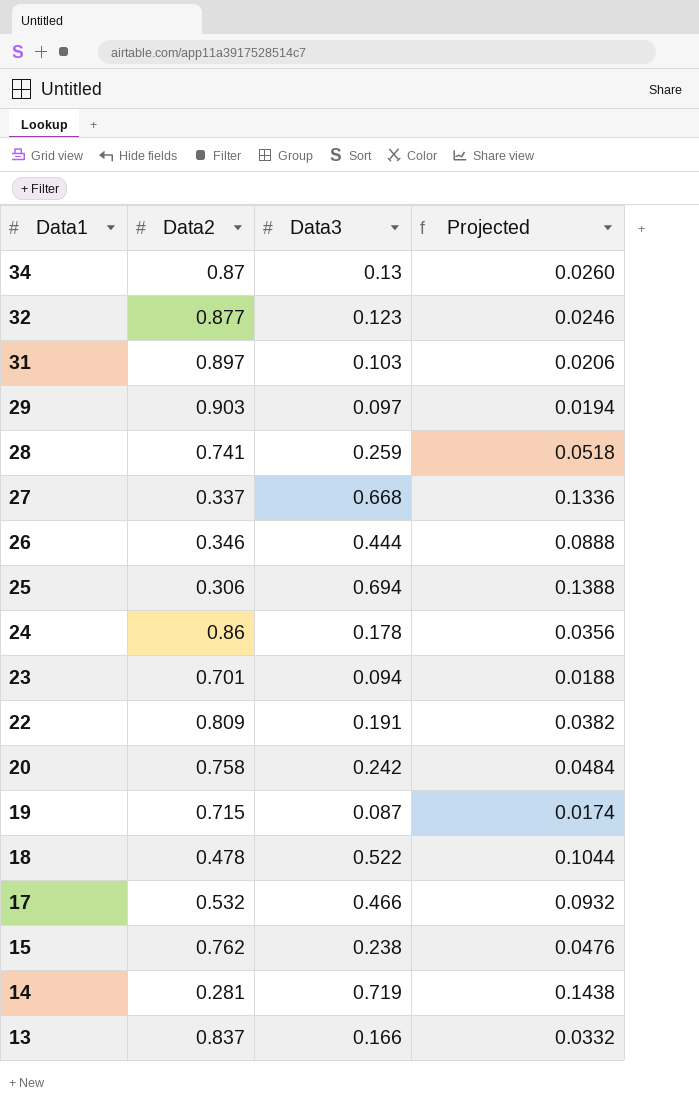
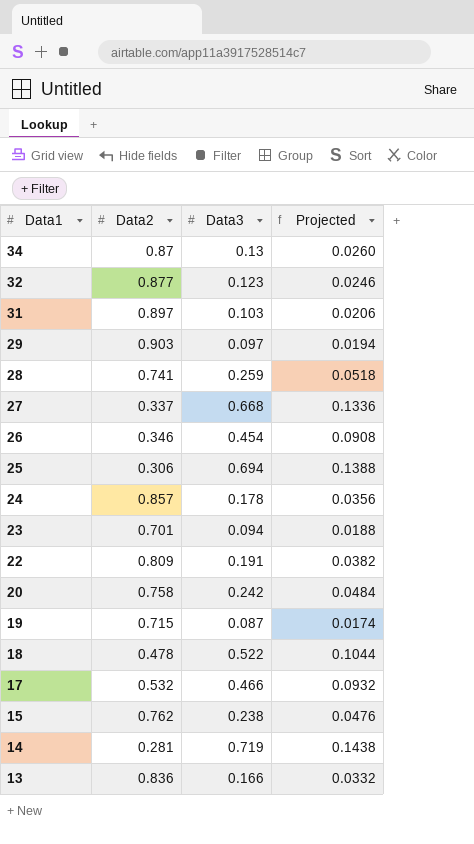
26 | Data3: 0.444 -> 0.454
26 | Projected: 0.0888 -> 0.0908
24 | Data2: 0.86 -> 0.857
13 | Data2: 0.837 -> 0.836

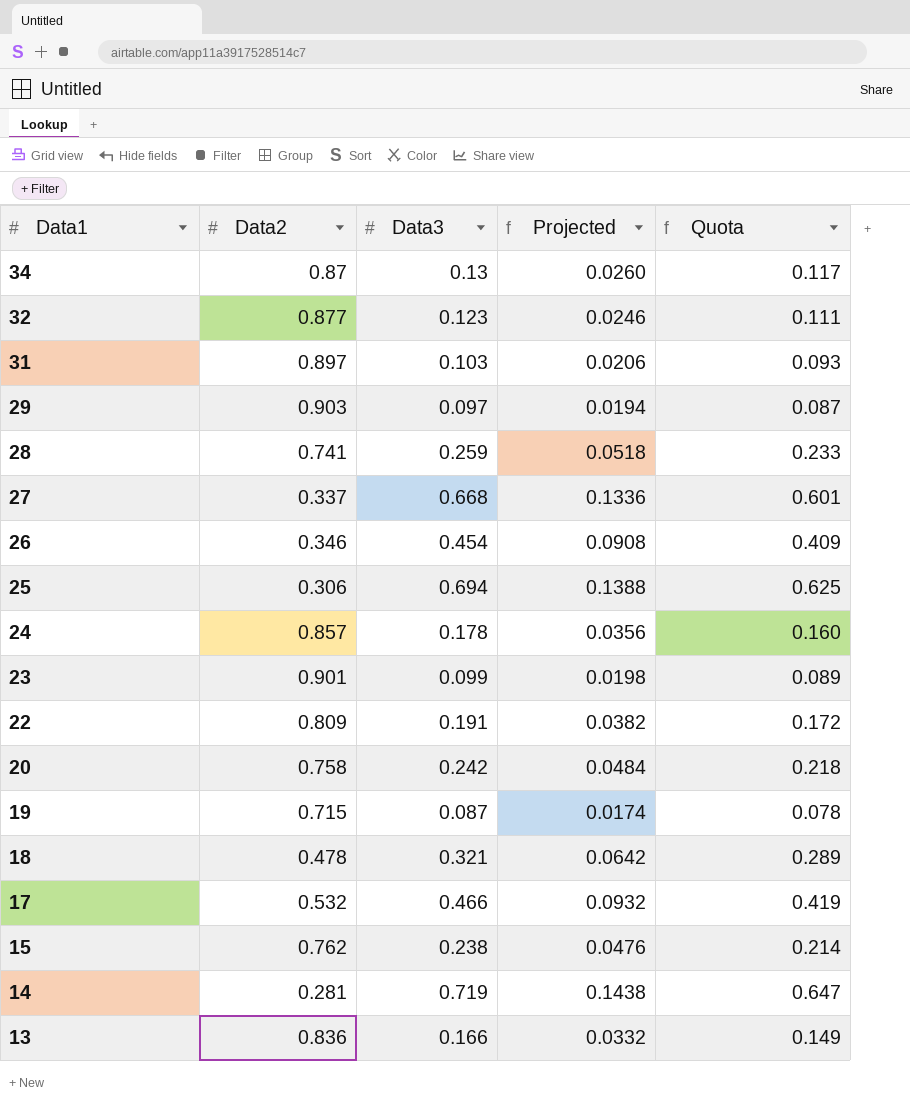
column Quota | formula: none -> [Data3] * 0.9
23 | Data2: 0.701 -> 0.901
23 | Data3: 0.094 -> 0.099
23 | Projected: 0.0188 -> 0.0198
18 | Data3: 0.522 -> 0.321
18 | Projected: 0.1044 -> 0.0642

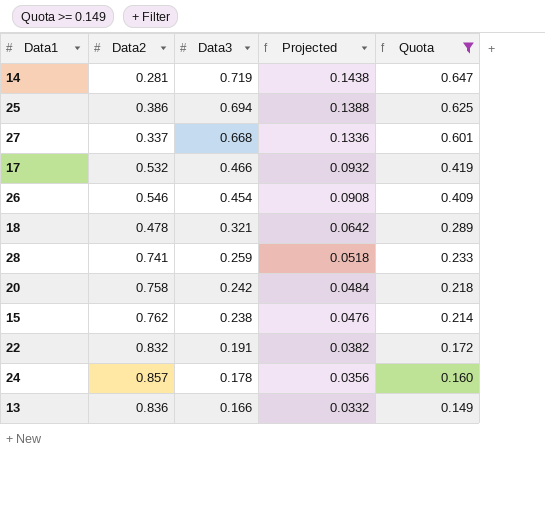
filter: none -> Quota >= 0.149
row order: Data1 descending -> Data3 descending
25 | Data2: 0.306 -> 0.386
26 | Data2: 0.346 -> 0.546
22 | Data2: 0.809 -> 0.832

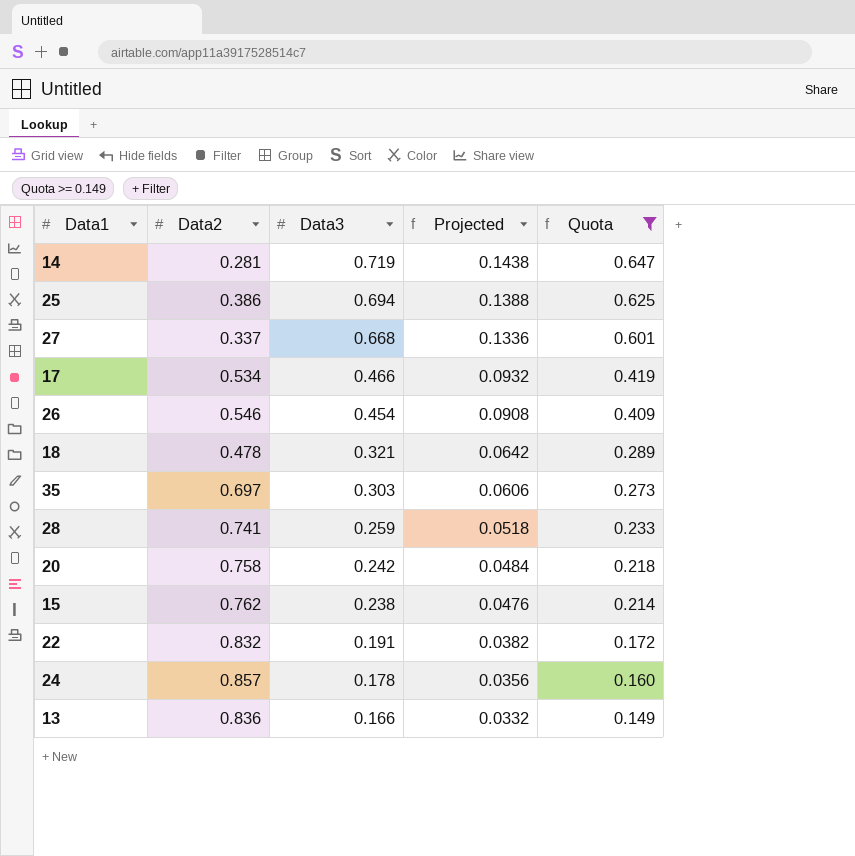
17 | Data2: 0.532 -> 0.534
row 35: none -> 0.697 | 0.303 | 0.0606 | 0.273

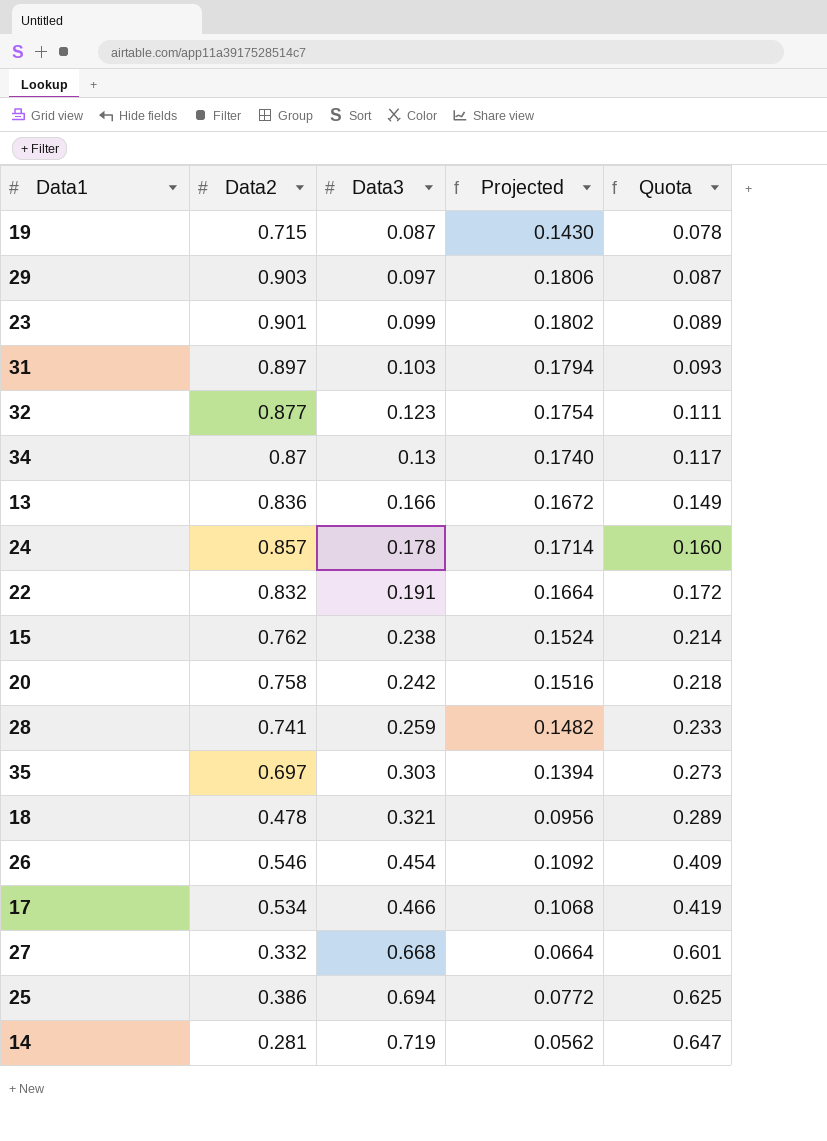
filter: Quota >= 0.149 -> none
row order: Data3 descending -> Data3 ascending
column Projected | formula: [Data3] * 0.2 -> [Data2] * 0.2
27 | Data2: 0.337 -> 0.332

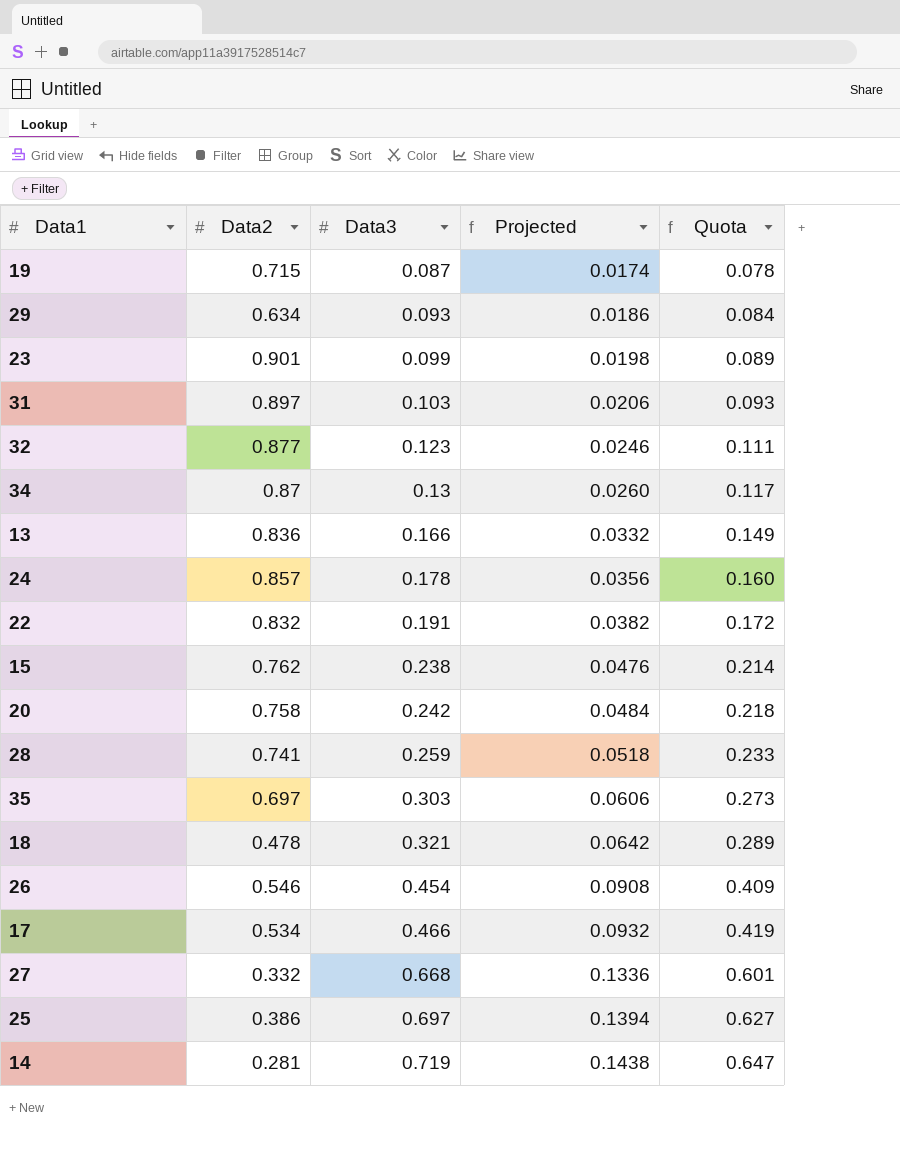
column Projected | formula: [Data2] * 0.2 -> [Data3] * 0.2
29 | Data2: 0.903 -> 0.634
29 | Data3: 0.097 -> 0.093
29 | Quota: 0.087 -> 0.084
25 | Data3: 0.694 -> 0.697
25 | Quota: 0.625 -> 0.627

